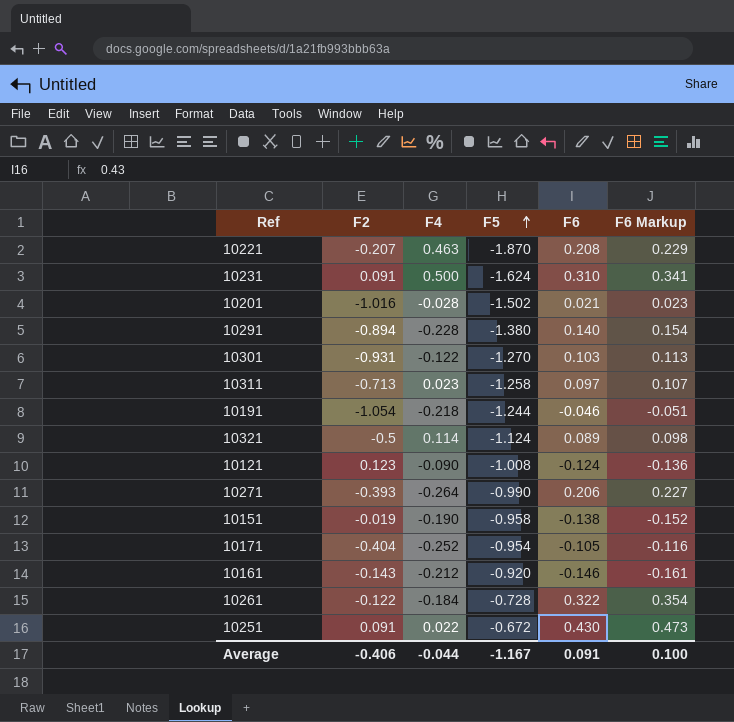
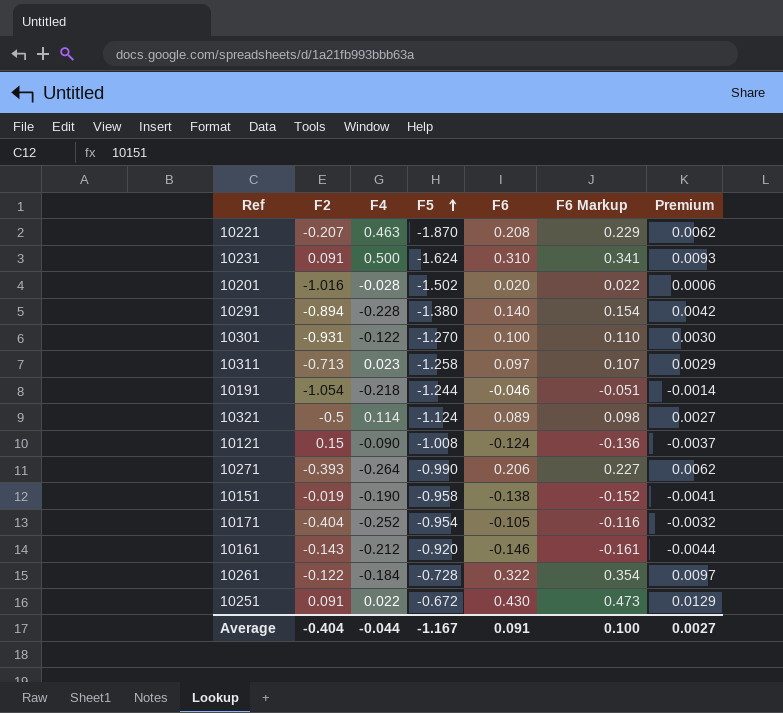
column Premium | formula: none -> [F6] * 0.03
10201 | F6: 0.021 -> 0.020
10201 | F6 Markup: 0.023 -> 0.022
10301 | F6: 0.103 -> 0.100
10301 | F6 Markup: 0.113 -> 0.110
10121 | F2: 0.123 -> 0.15
Average | F2: -0.406 -> -0.404

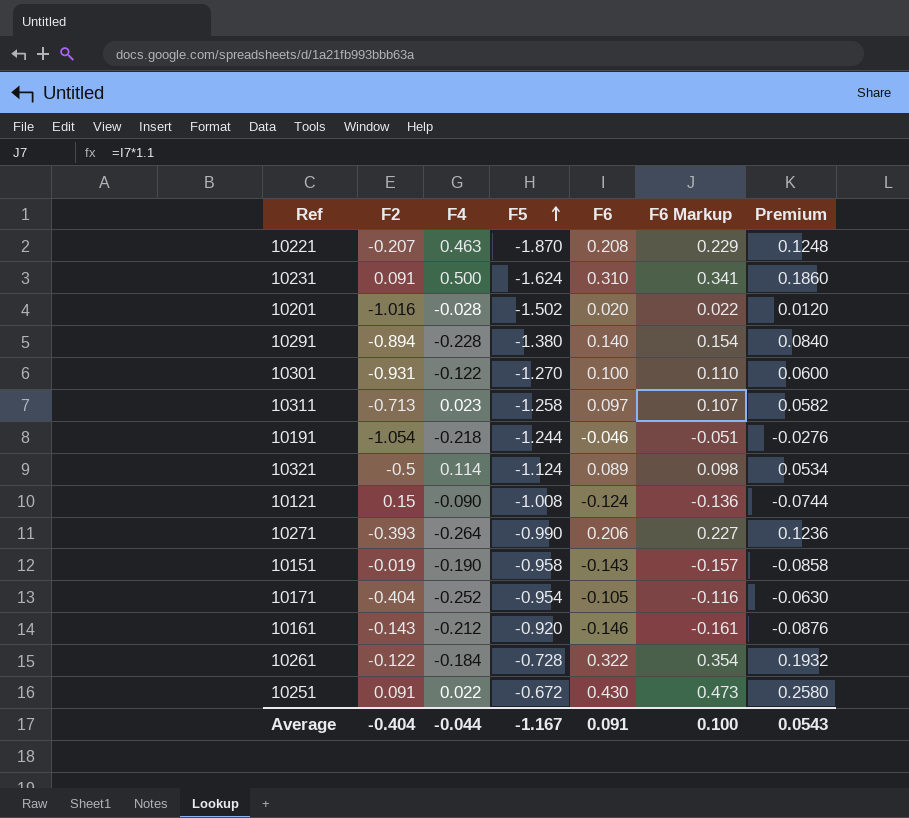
column Premium | formula: [F6] * 0.03 -> [F6] * 0.6
10151 | F6: -0.138 -> -0.143
10151 | F6 Markup: -0.152 -> -0.157
Average | Premium: 0.0027 -> 0.0543

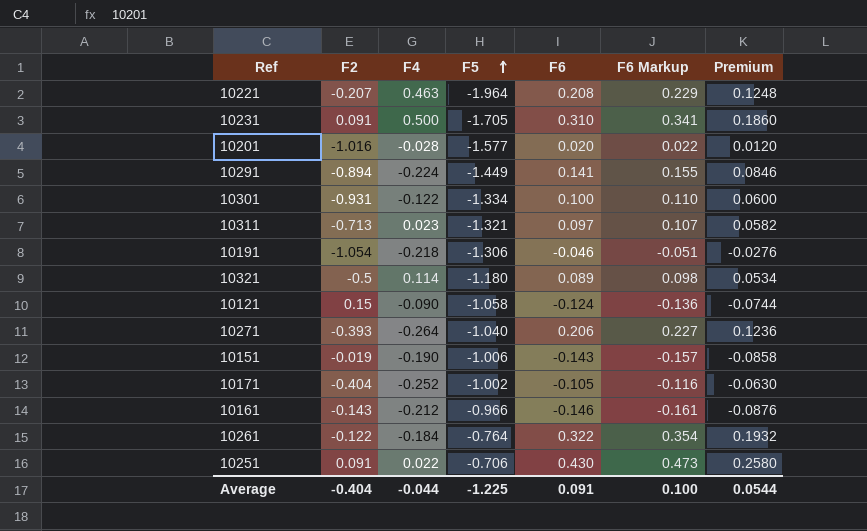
10221 | F5: -1.870 -> -1.964
10231 | F5: -1.624 -> -1.705
10201 | F5: -1.502 -> -1.577
10291 | F4: -0.228 -> -0.224
10291 | F5: -1.380 -> -1.449
10291 | F6: 0.140 -> 0.141
10291 | F6 Markup: 0.154 -> 0.155
10291 | Premium: 0.0840 -> 0.0846
10301 | F5: -1.270 -> -1.334
10311 | F5: -1.258 -> -1.321
10191 | F5: -1.244 -> -1.306
10321 | F5: -1.124 -> -1.180
10121 | F5: -1.008 -> -1.058
10271 | F5: -0.990 -> -1.040
10151 | F5: -0.958 -> -1.006
10171 | F5: -0.954 -> -1.002
10161 | F5: -0.920 -> -0.966
10261 | F5: -0.728 -> -0.764
10251 | F5: -0.672 -> -0.706
Average | F5: -1.167 -> -1.225
Average | Premium: 0.0543 -> 0.0544

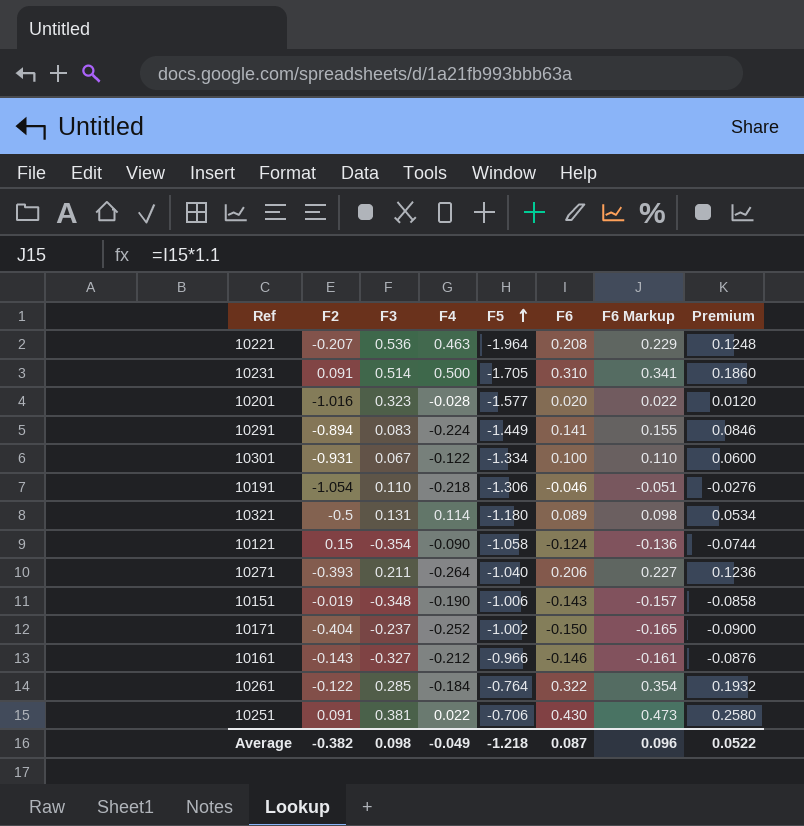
column F3 | position: none -> 3
row 10311: -0.713 | 0.023 | -1.321 | 0.097 | 0.107 | 0.0582 -> none
10171 | F6: -0.105 -> -0.150
10171 | F6 Markup: -0.116 -> -0.165
10171 | Premium: -0.0630 -> -0.0900
Average | F2: -0.404 -> -0.382
Average | F4: -0.044 -> -0.049
Average | F5: -1.225 -> -1.218
Average | F6: 0.091 -> 0.087
Average | F6 Markup: 0.100 -> 0.096
Average | Premium: 0.0544 -> 0.0522

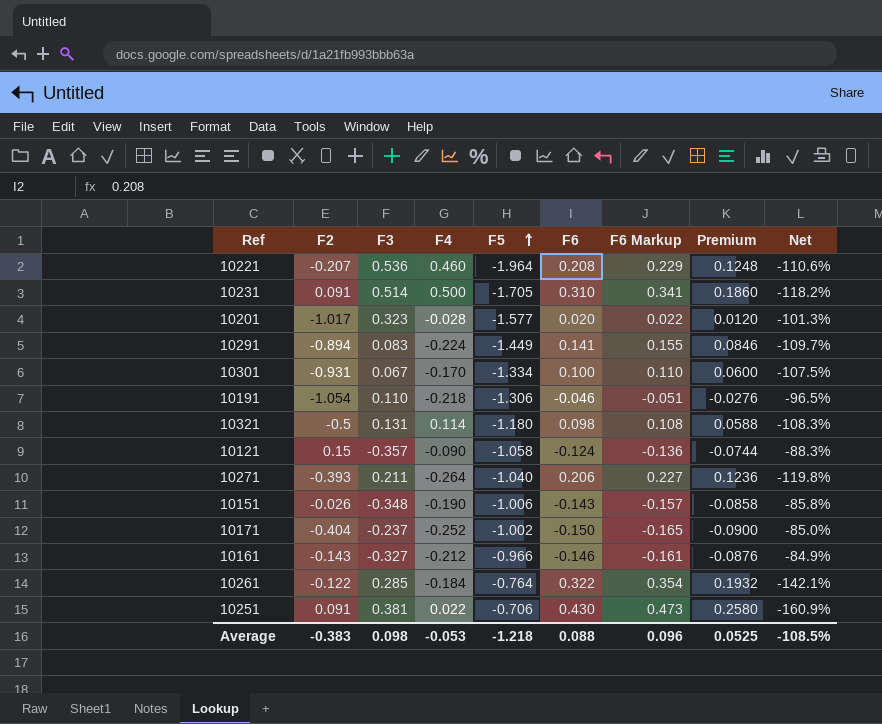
column Net | formula: none -> ([F6] - [F5]) / [F5]
10221 | F4: 0.463 -> 0.460
10201 | F2: -1.016 -> -1.017
10301 | F4: -0.122 -> -0.170
10321 | F6: 0.089 -> 0.098
10321 | F6 Markup: 0.098 -> 0.108
10321 | Premium: 0.0534 -> 0.0588
10121 | F3: -0.354 -> -0.357
10151 | F2: -0.019 -> -0.026
Average | F2: -0.382 -> -0.383
Average | F4: -0.049 -> -0.053
Average | F6: 0.087 -> 0.088
Average | Premium: 0.0522 -> 0.0525

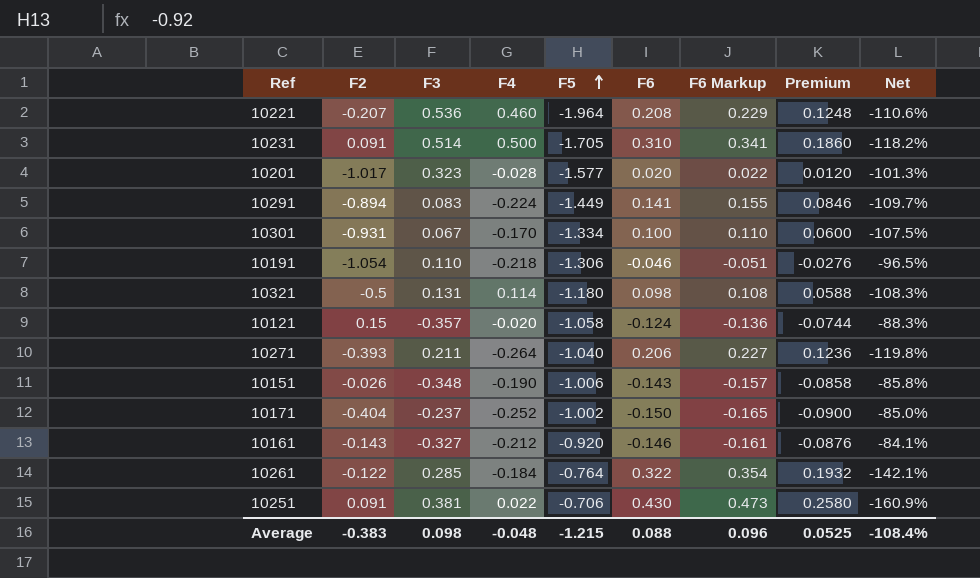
10121 | F4: -0.090 -> -0.020
10161 | F5: -0.966 -> -0.920
10161 | Net: -84.9% -> -84.1%
Average | F4: -0.053 -> -0.048
Average | F5: -1.218 -> -1.215
Average | Net: -108.5% -> -108.4%

